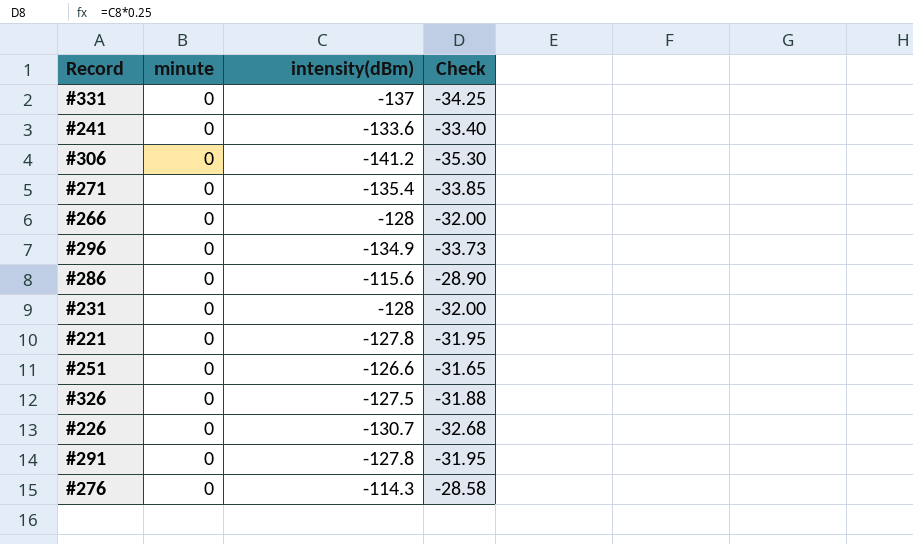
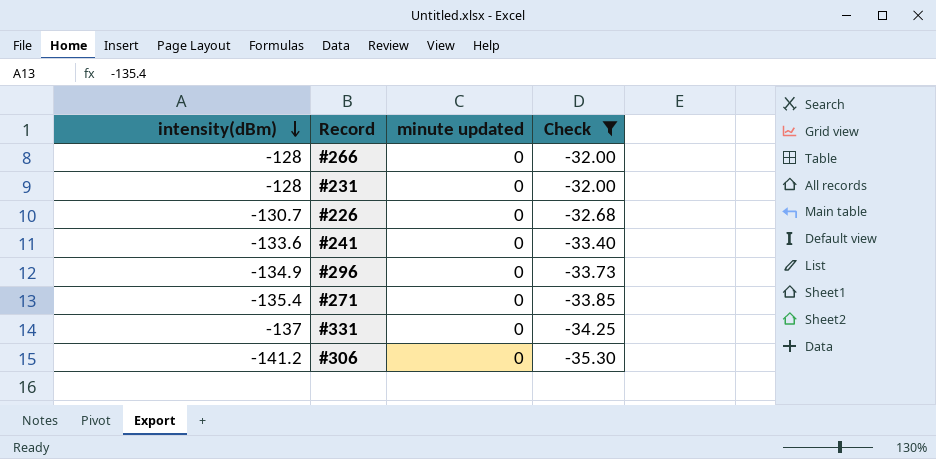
filter: none -> Check <= -32.00
row order: none -> intensity(dBm) descending
column intensity(dBm) | position: 3 -> 1
column name: minute -> minute updated

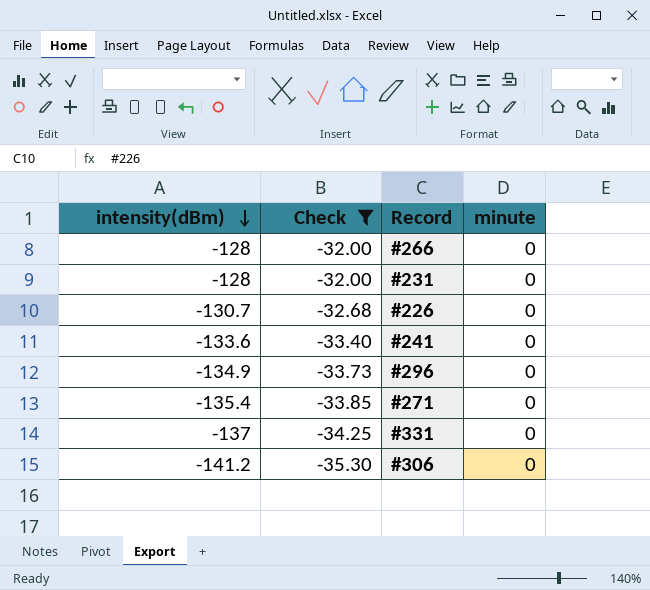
column Check | position: 4 -> 2
column name: minute updated -> minute

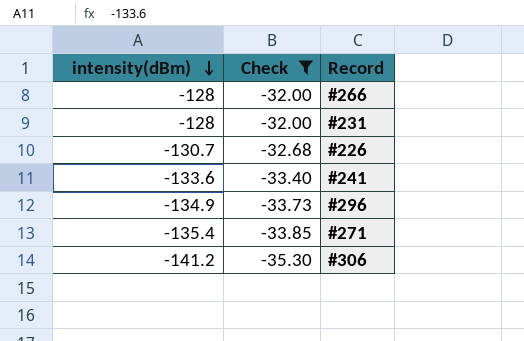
column minute | position: 4 -> none
row #331: -137 | -34.25 | 0 -> none

